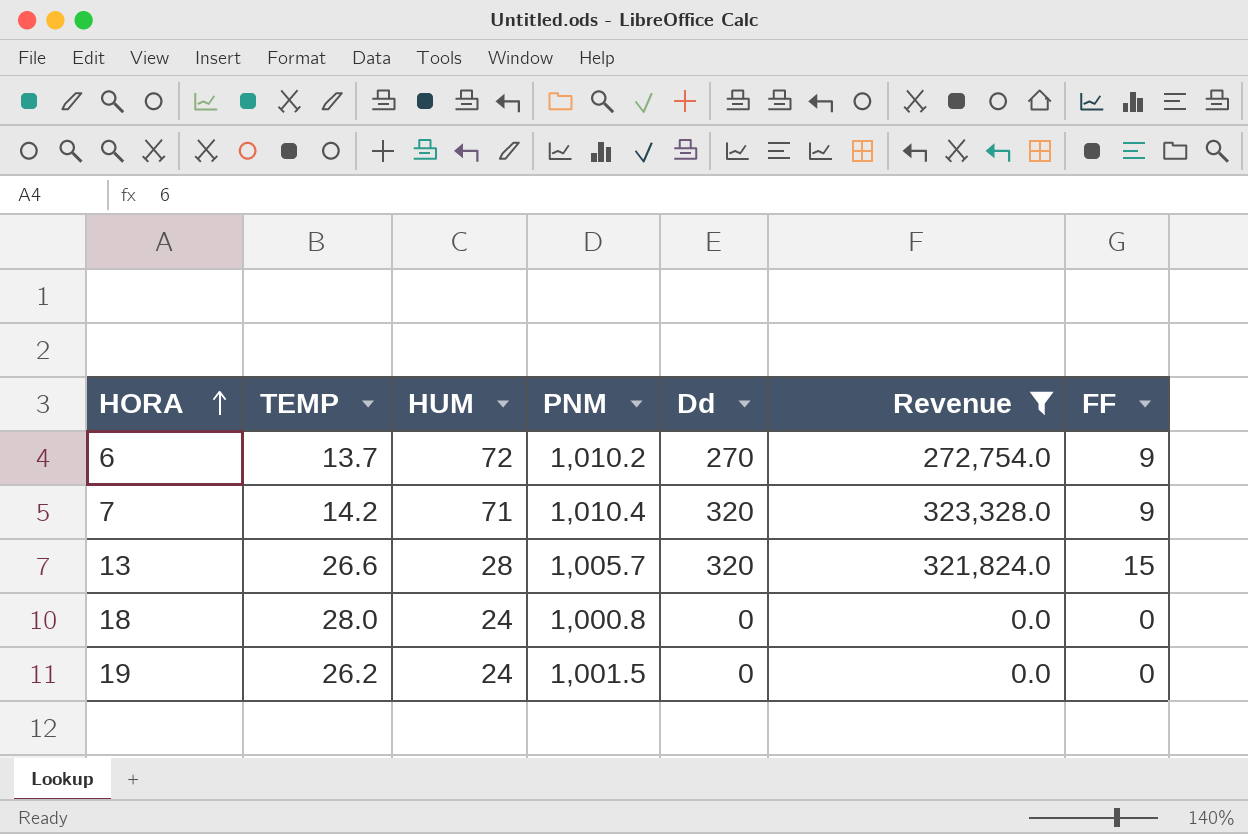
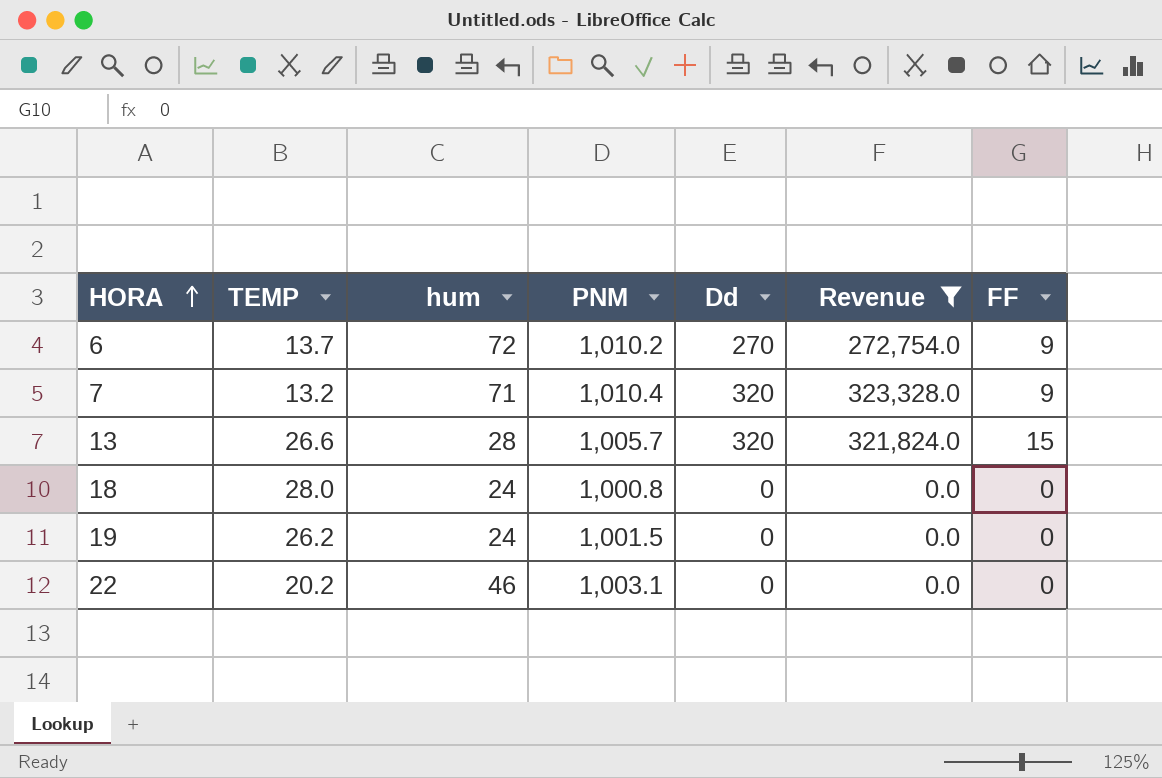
column name: HUM -> hum
7 | TEMP: 14.2 -> 13.2
row 22: none -> 20.2 | 46 | 1,003.1 | 0 | 0.0 | 0

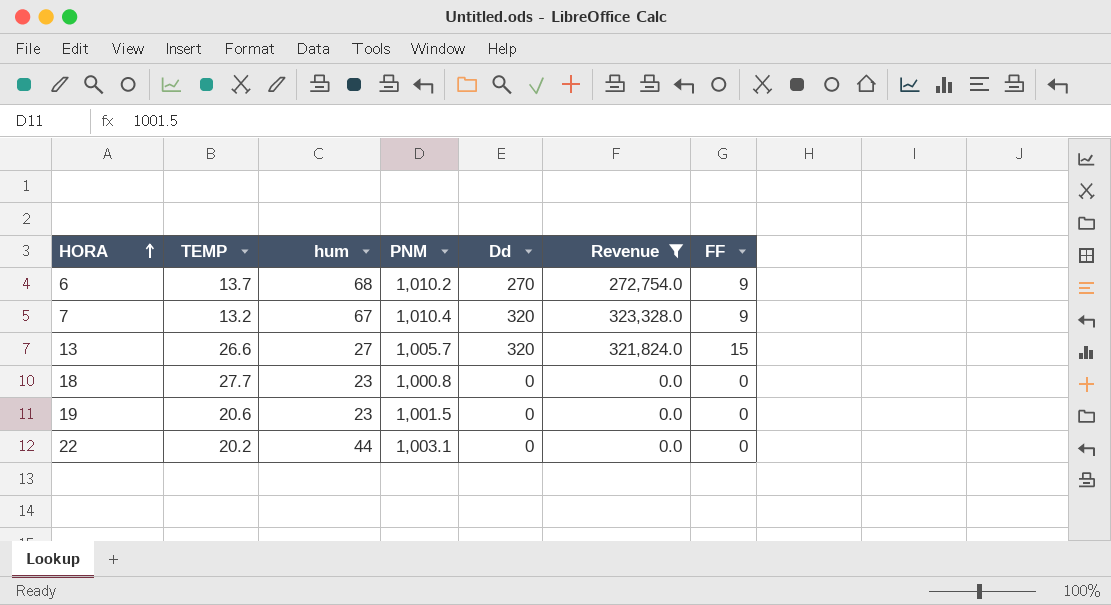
6 | hum: 72 -> 68
7 | hum: 71 -> 67
13 | hum: 28 -> 27
18 | TEMP: 28.0 -> 27.7
18 | hum: 24 -> 23
19 | TEMP: 26.2 -> 20.6
19 | hum: 24 -> 23
22 | hum: 46 -> 44

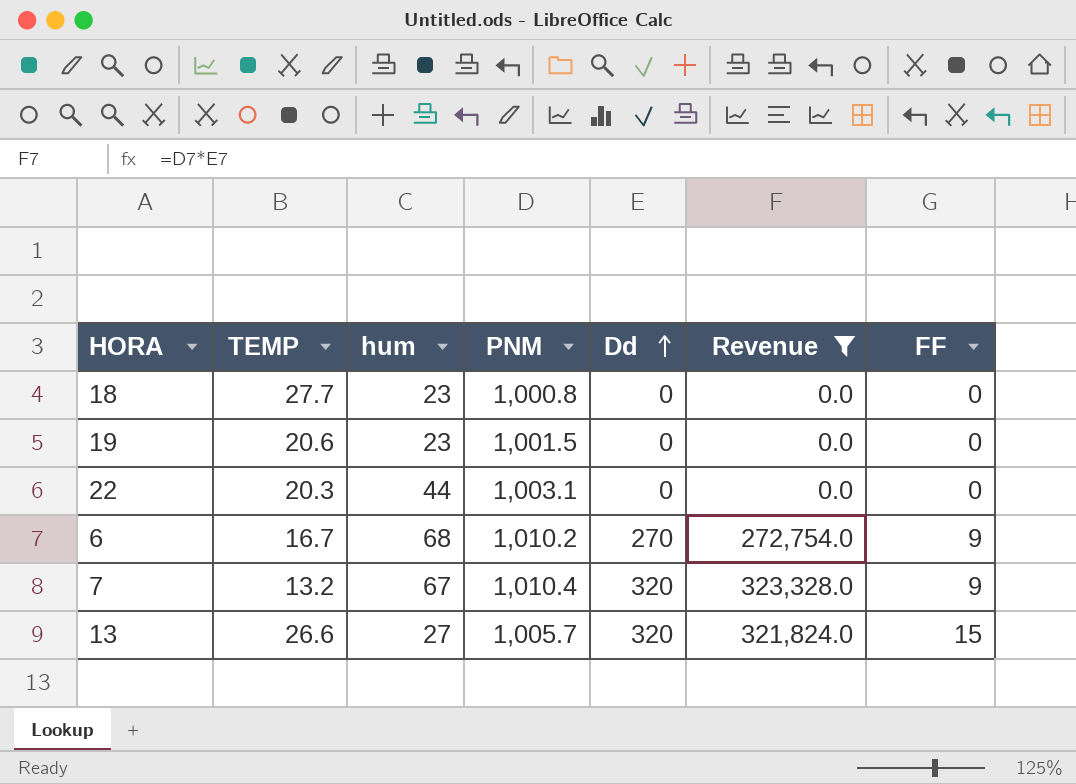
row order: HORA ascending -> Dd ascending
22 | TEMP: 20.2 -> 20.3
6 | TEMP: 13.7 -> 16.7

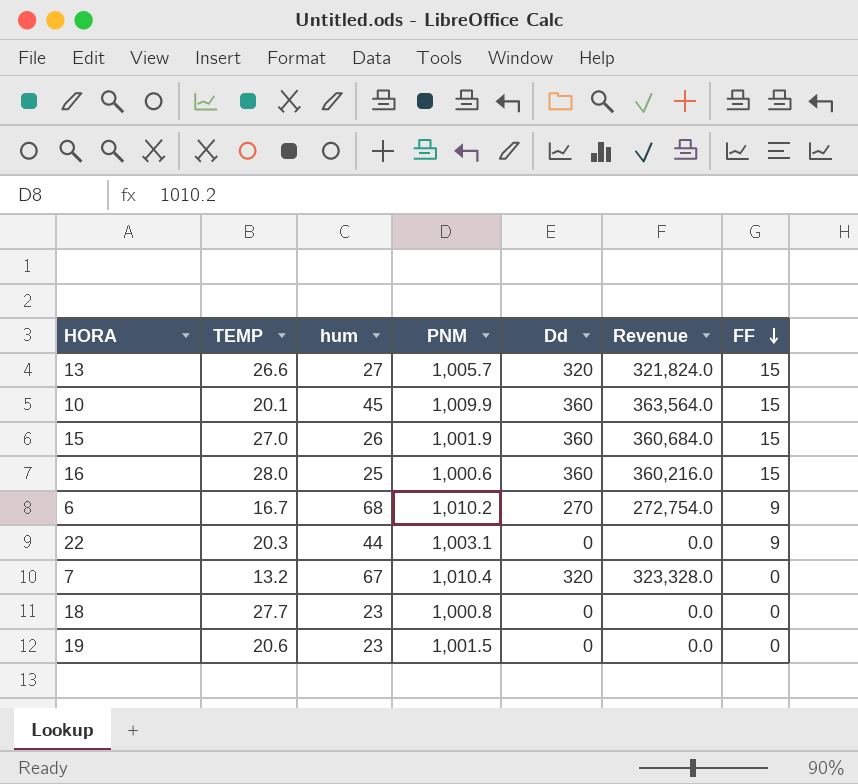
filter: Revenue <= 323,328.0 -> none
row order: Dd ascending -> FF descending
22 | FF: 0 -> 9
7 | FF: 9 -> 0

